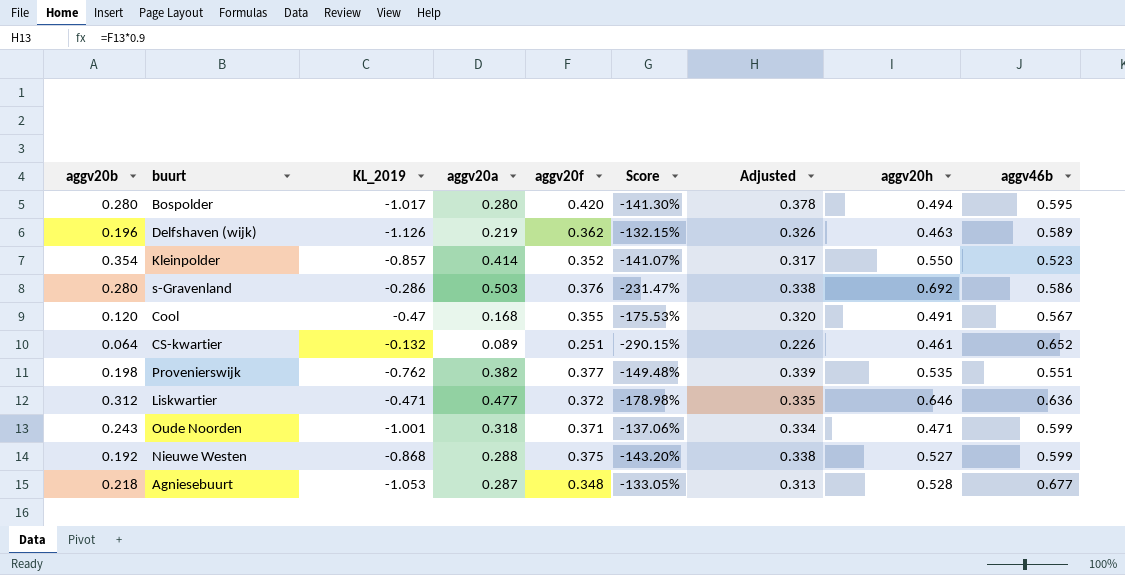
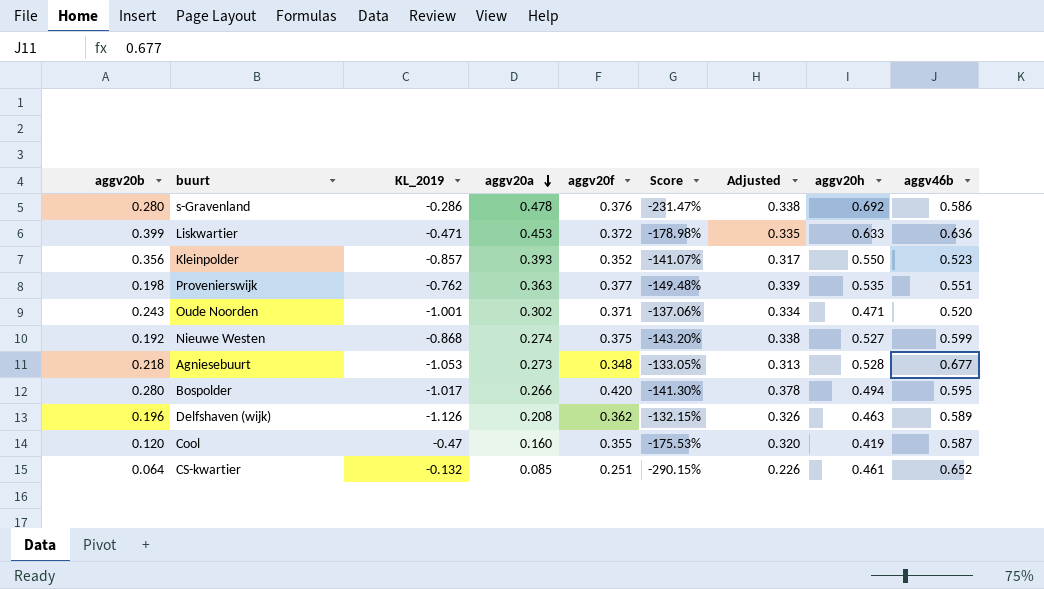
row order: none -> aggv20a descending
s-Gravenland | aggv20a: 0.503 -> 0.478
Liskwartier | aggv20b: 0.312 -> 0.399
Liskwartier | aggv20a: 0.477 -> 0.453
Liskwartier | aggv20h: 0.646 -> 0.633
Kleinpolder | aggv20b: 0.354 -> 0.356
Kleinpolder | aggv20a: 0.414 -> 0.393
Provenierswijk | aggv20a: 0.382 -> 0.363
Oude Noorden | aggv20a: 0.318 -> 0.302
Oude Noorden | aggv46b: 0.599 -> 0.520
Nieuwe Westen | aggv20a: 0.288 -> 0.274
Agniesebuurt | aggv20a: 0.287 -> 0.273
Bospolder | aggv20a: 0.280 -> 0.266
Delfshaven (wijk) | aggv20a: 0.219 -> 0.208
Cool | aggv20a: 0.168 -> 0.160
Cool | aggv20h: 0.491 -> 0.419
Cool | aggv46b: 0.567 -> 0.587
CS-kwartier | aggv20a: 0.089 -> 0.085

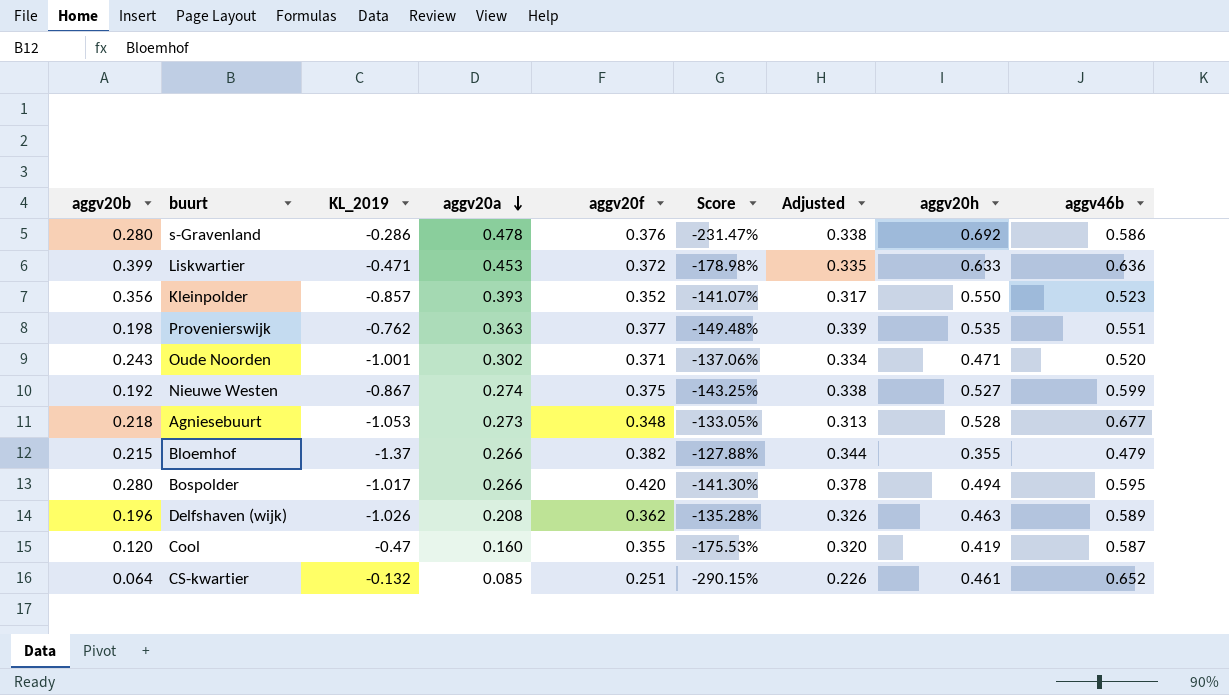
Nieuwe Westen | KL_2019: -0.868 -> -0.867
Nieuwe Westen | Score: -143.20% -> -143.25%
row Bloemhof: none -> 0.215 | -1.37 | 0.266 | 0.382 | -127.88% | 0.344 | 0.355 | 0.479
Delfshaven (wijk) | KL_2019: -1.126 -> -1.026
Delfshaven (wijk) | Score: -132.15% -> -135.28%

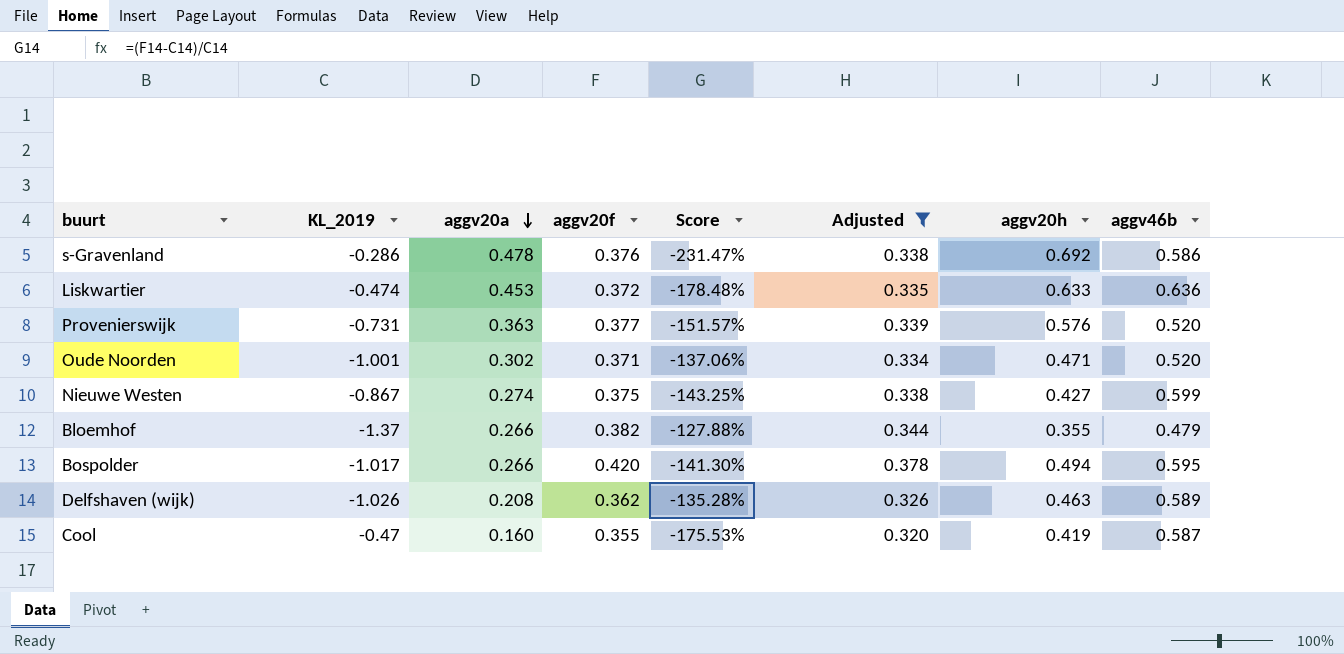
filter: none -> Adjusted >= 0.320
column aggv20b | position: 1 -> none
Liskwartier | KL_2019: -0.471 -> -0.474
Liskwartier | Score: -178.98% -> -178.48%
Provenierswijk | KL_2019: -0.762 -> -0.731
Provenierswijk | Score: -149.48% -> -151.57%
Provenierswijk | aggv20h: 0.535 -> 0.576
Provenierswijk | aggv46b: 0.551 -> 0.520
Nieuwe Westen | aggv20h: 0.527 -> 0.427

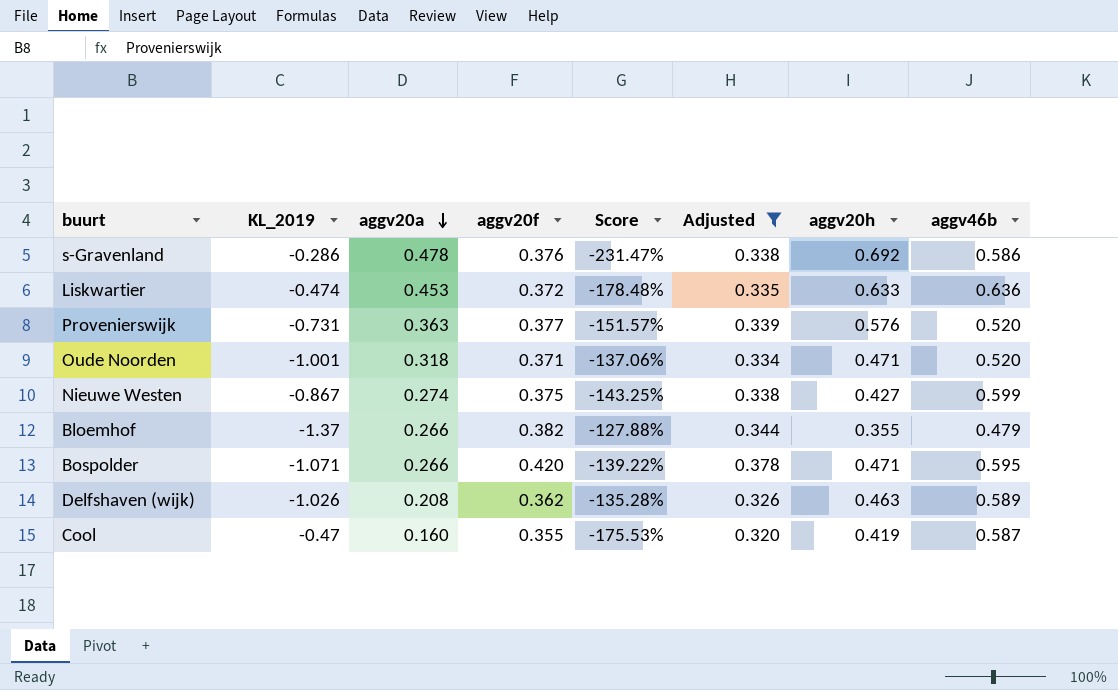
Oude Noorden | aggv20a: 0.302 -> 0.318
Bospolder | KL_2019: -1.017 -> -1.071
Bospolder | Score: -141.30% -> -139.22%
Bospolder | aggv20h: 0.494 -> 0.471

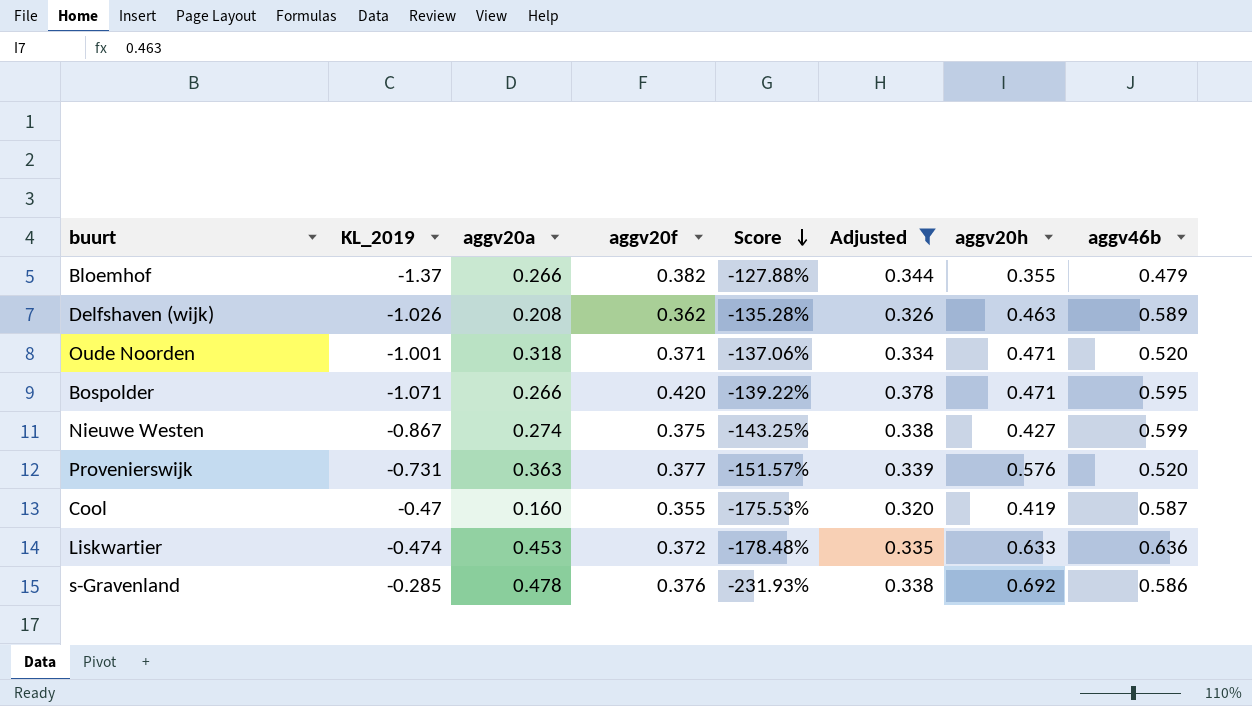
row order: aggv20a descending -> Score descending
s-Gravenland | KL_2019: -0.286 -> -0.285
s-Gravenland | Score: -231.47% -> -231.93%

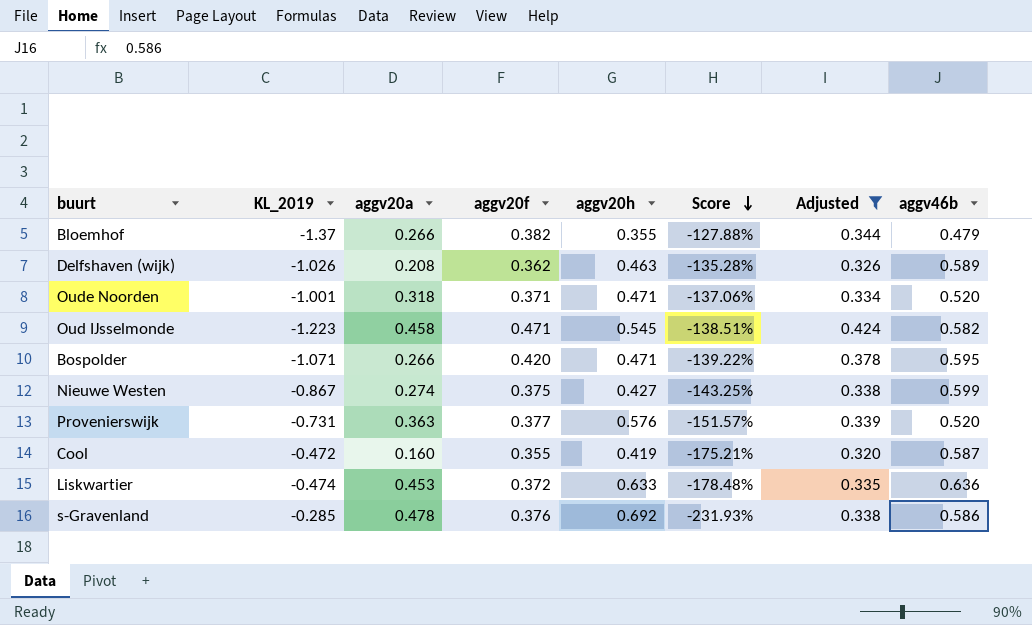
column aggv20h | position: 7 -> 5
row Oud IJsselmonde: none -> -1.223 | 0.458 | 0.471 | 0.545 | -138.51% | 0.424 | 0.582
Cool | KL_2019: -0.47 -> -0.472
Cool | Score: -175.53% -> -175.21%

